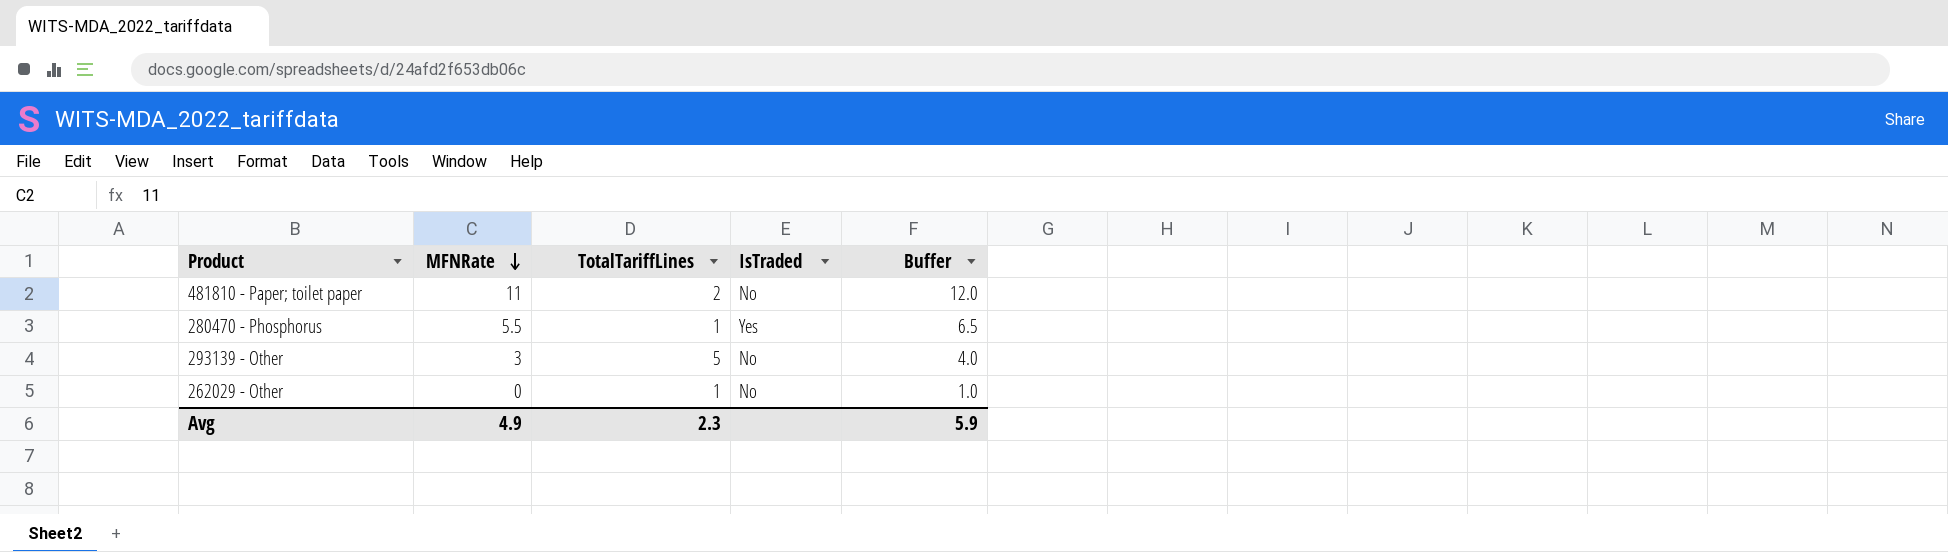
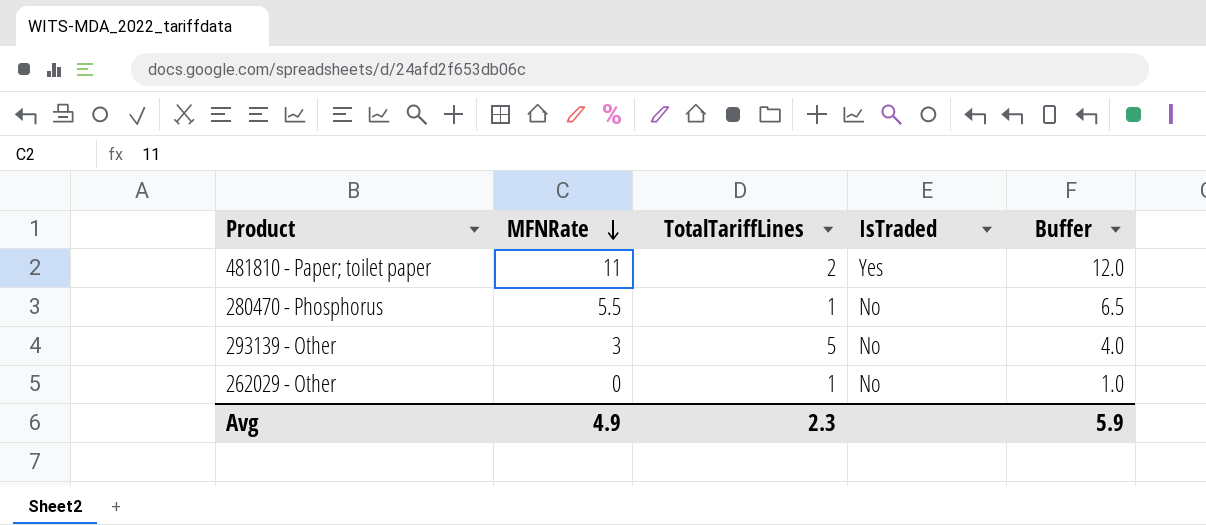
481810 - Paper; toilet paper | IsTraded: No -> Yes
280470 - Phosphorus | IsTraded: Yes -> No

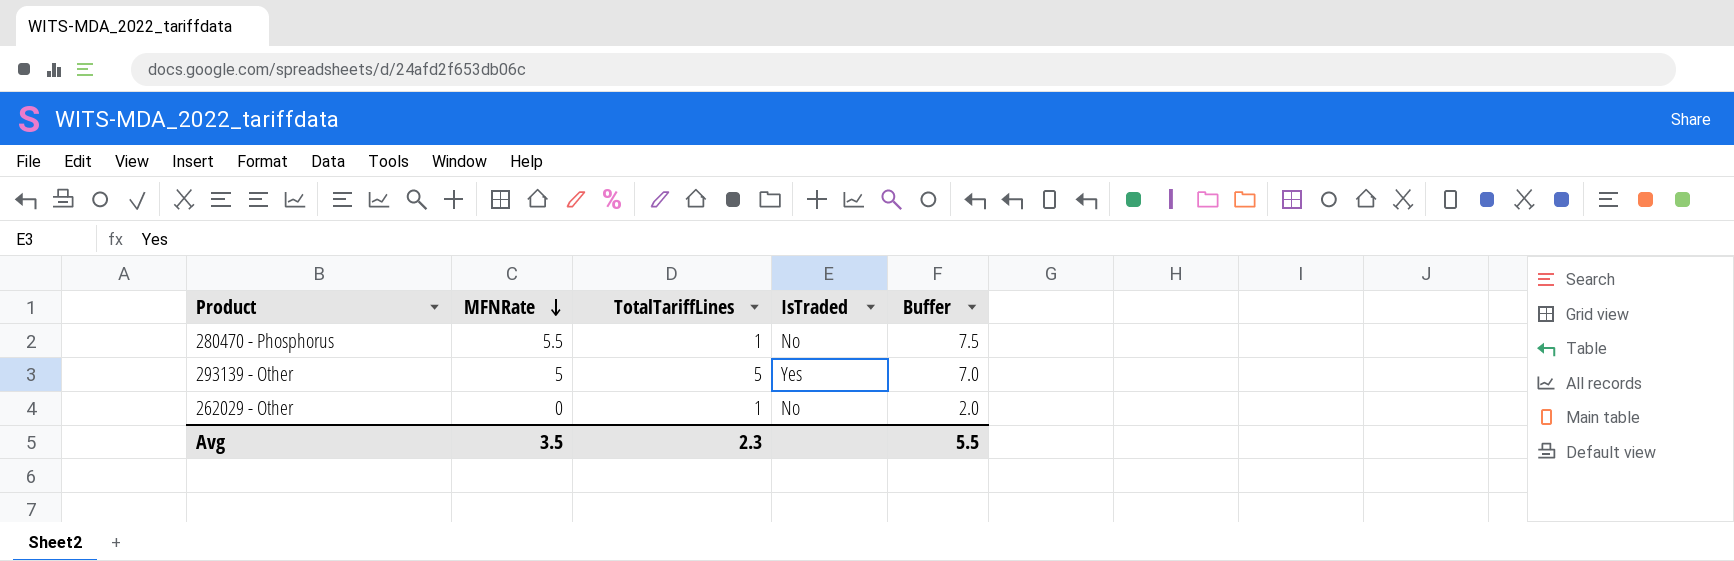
column Buffer | formula: [MFNRate] + 1 -> [MFNRate] + 2
row 481810 - Paper; toilet paper: 11 | 2 | Yes | 12.0 -> none
293139 - Other | MFNRate: 3 -> 5
293139 - Other | IsTraded: No -> Yes
Avg | MFNRate: 4.9 -> 3.5
Avg | Buffer: 5.9 -> 5.5

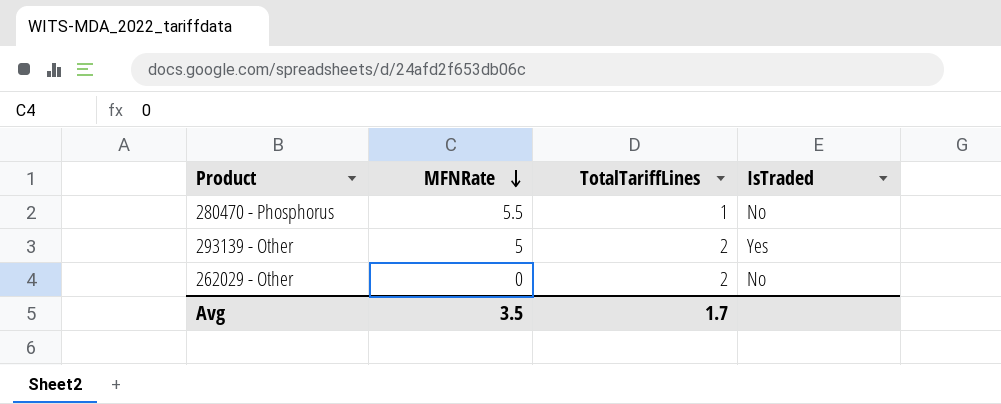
column Buffer | formula: [MFNRate] + 2 -> none
293139 - Other | TotalTariffLines: 5 -> 2
262029 - Other | TotalTariffLines: 1 -> 2
Avg | TotalTariffLines: 2.3 -> 1.7

